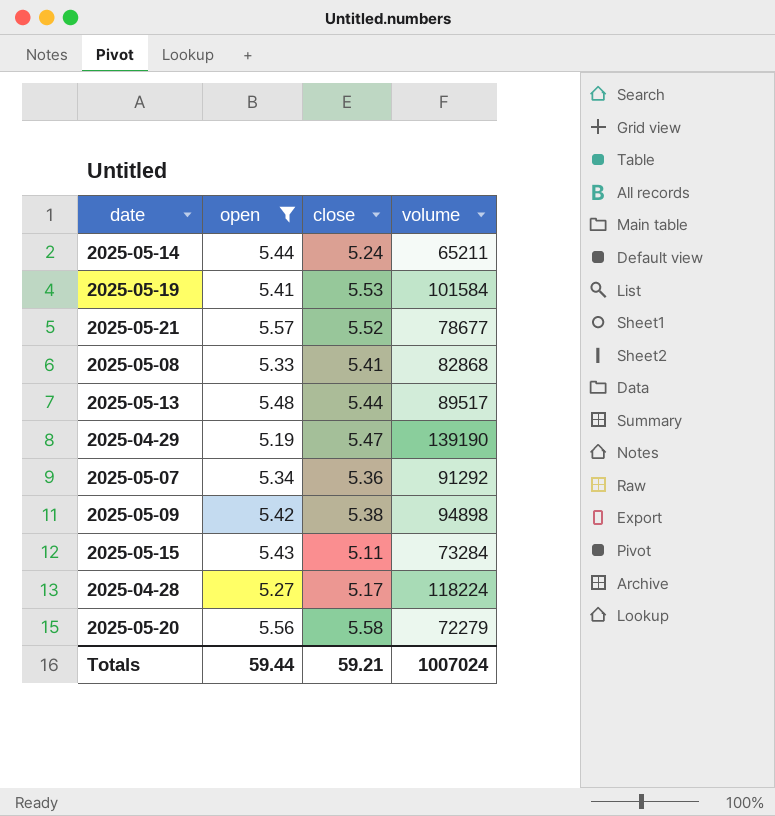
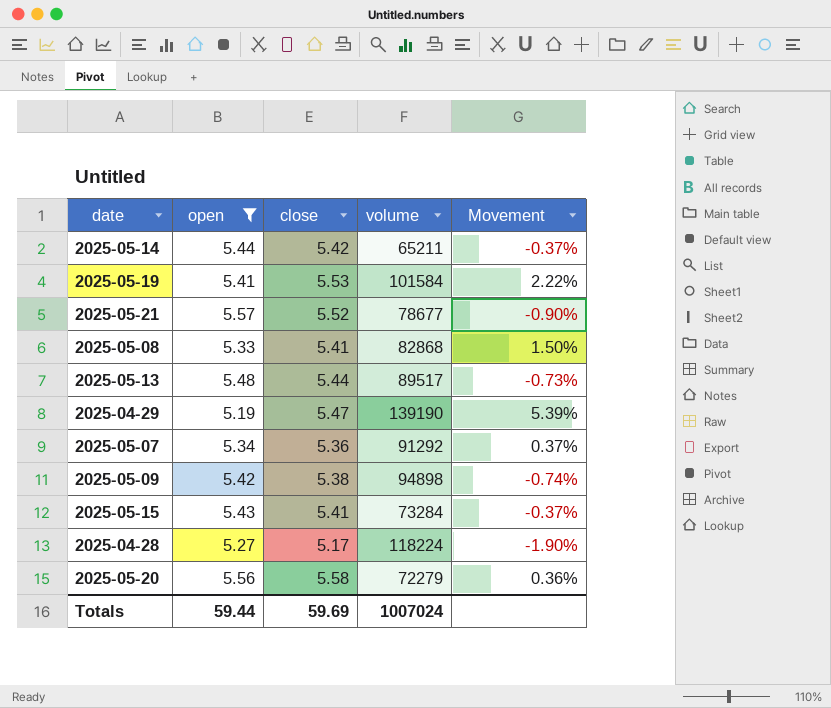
column Movement | formula: none -> ([close] - [open]) / [open]
2025-05-14 | close: 5.24 -> 5.42
2025-05-15 | close: 5.11 -> 5.41
Totals | close: 59.21 -> 59.69

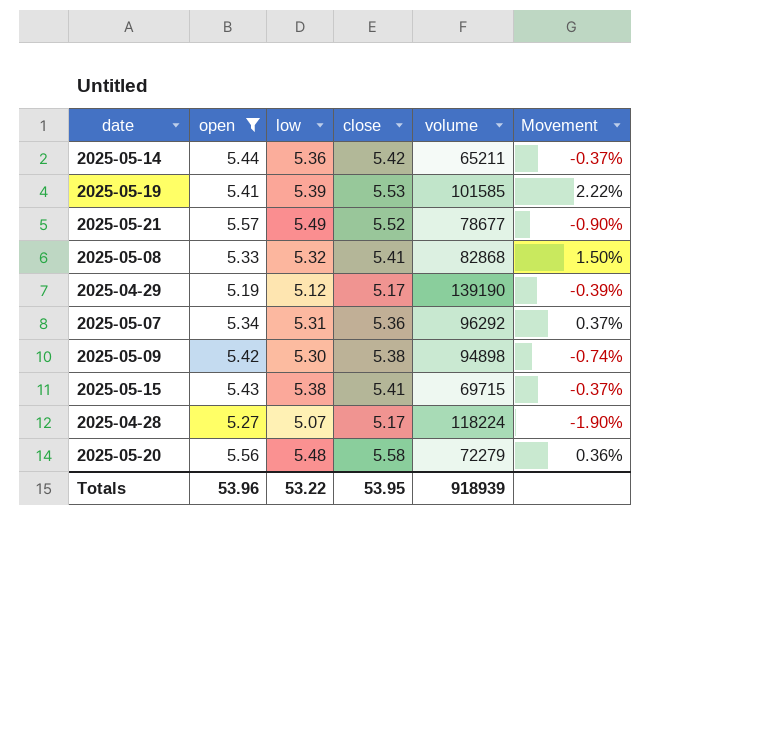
column low | position: none -> 3
row 2025-05-13: 5.48 | 5.44 | 89517 | -0.73% -> none
2025-05-19 | volume: 101584 -> 101585
2025-04-29 | close: 5.47 -> 5.17
2025-04-29 | Movement: 5.39% -> -0.39%
2025-05-07 | volume: 91292 -> 96292
2025-05-15 | volume: 73284 -> 69715
Totals | open: 59.44 -> 53.96
Totals | close: 59.69 -> 53.95
Totals | volume: 1007024 -> 918939

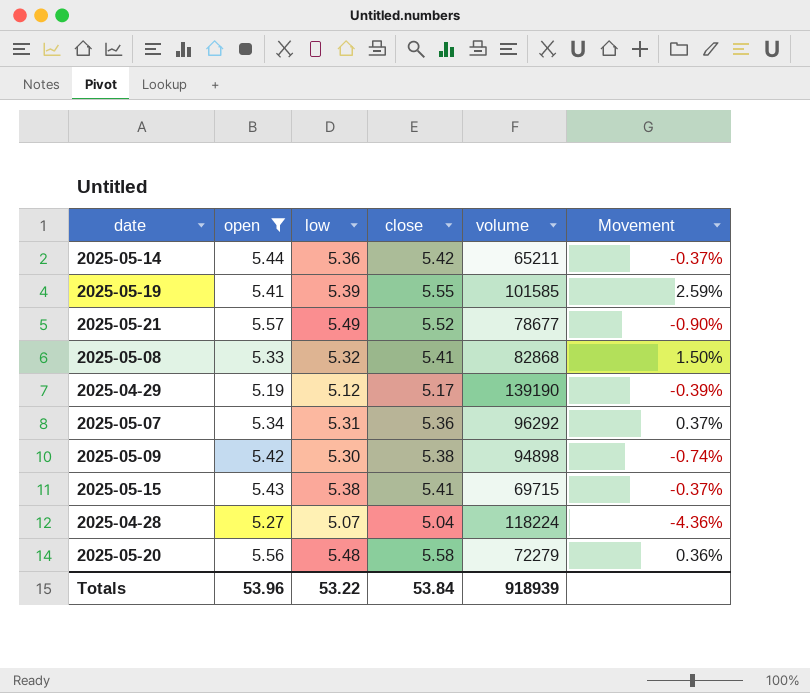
2025-05-19 | close: 5.53 -> 5.55
2025-05-19 | Movement: 2.22% -> 2.59%
2025-04-28 | close: 5.17 -> 5.04
2025-04-28 | Movement: -1.90% -> -4.36%
Totals | close: 53.95 -> 53.84

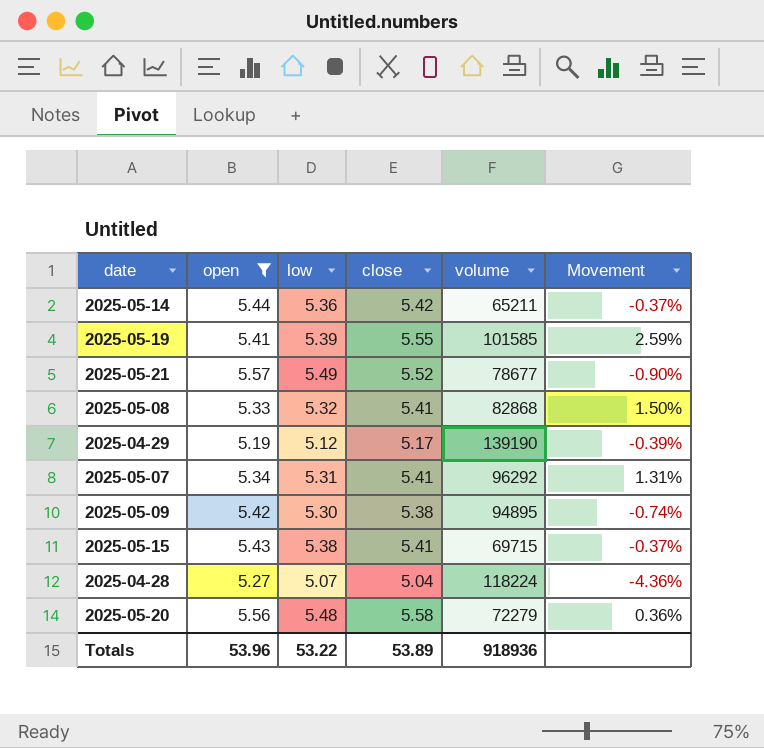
2025-05-07 | close: 5.36 -> 5.41
2025-05-07 | Movement: 0.37% -> 1.31%
2025-05-09 | volume: 94898 -> 94895
Totals | close: 53.84 -> 53.89
Totals | volume: 918939 -> 918936

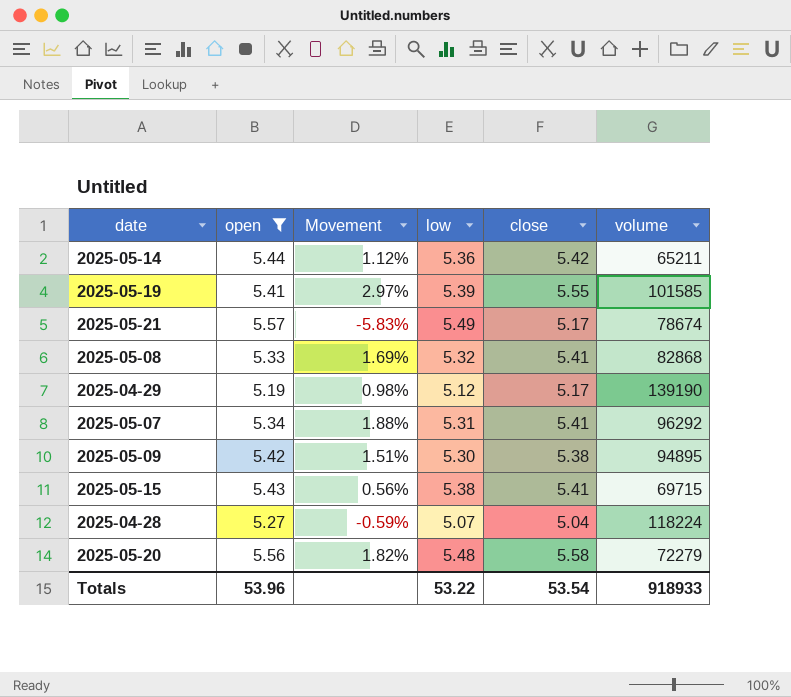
column Movement | formula: ([close] - [open]) / [open] -> ([close] - [low]) / [low]
column Movement | position: 6 -> 3
2025-05-21 | close: 5.52 -> 5.17
2025-05-21 | volume: 78677 -> 78674
Totals | close: 53.89 -> 53.54
Totals | volume: 918936 -> 918933

